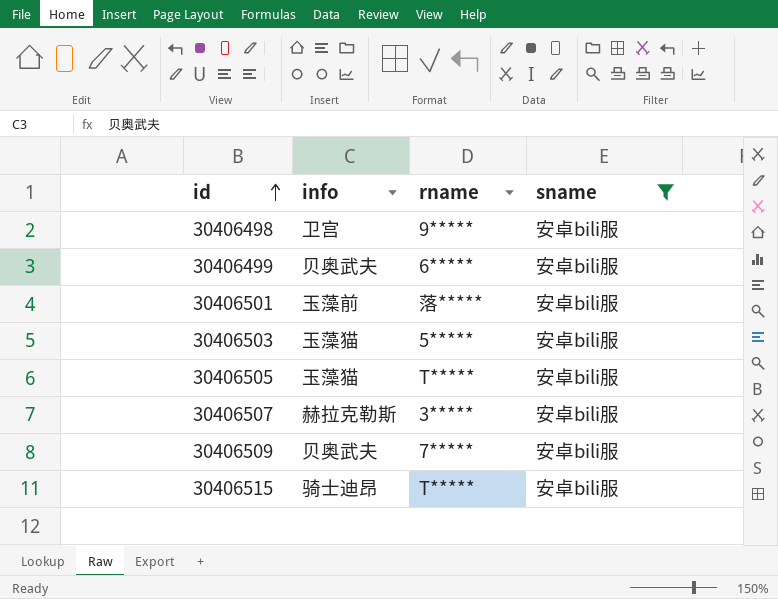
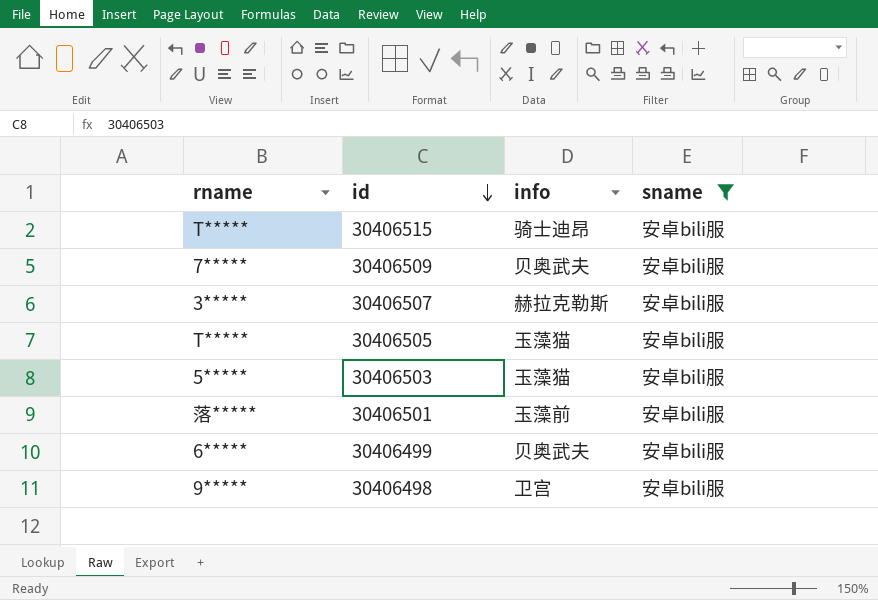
row order: id ascending -> id descending
column rname | position: 3 -> 1

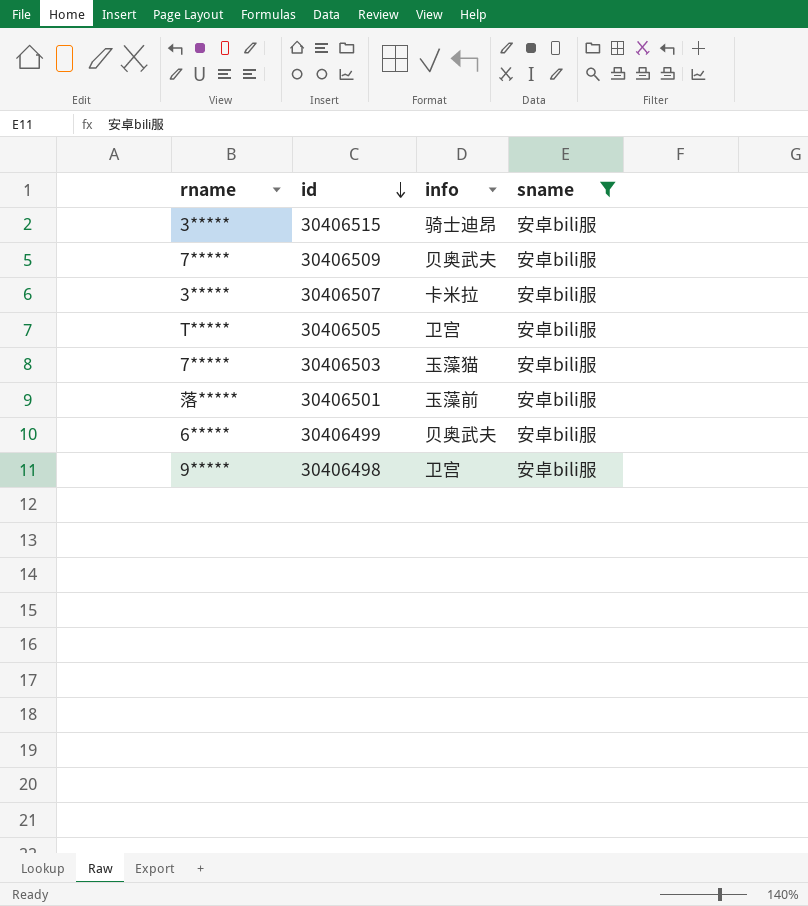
30406515 | rname: T***** -> 3*****
30406507 | info: 赫拉克勒斯 -> 卡米拉
30406505 | info: 玉藻猫 -> 卫宫
30406503 | rname: 5***** -> 7*****

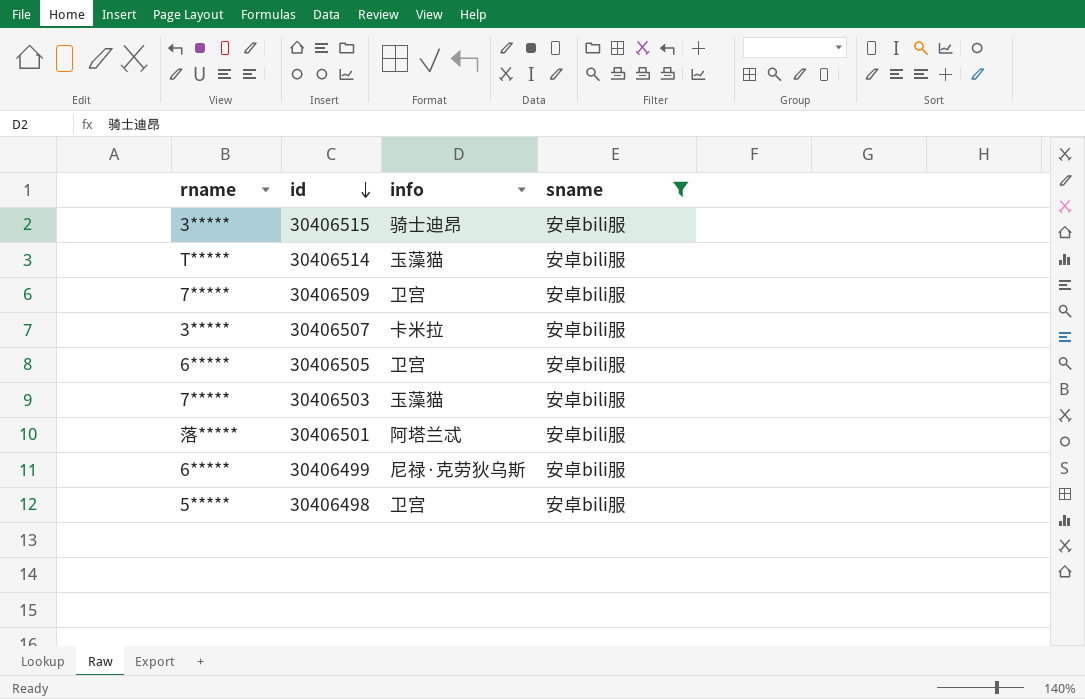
row 30406514: none -> T***** | 玉藻猫 | 安卓bili服
30406509 | info: 贝奥武夫 -> 卫宫
30406505 | rname: T***** -> 6*****
30406501 | info: 玉藻前 -> 阿塔兰忒
30406499 | info: 贝奥武夫 -> 尼禄·克劳狄乌斯
30406498 | rname: 9***** -> 5*****

